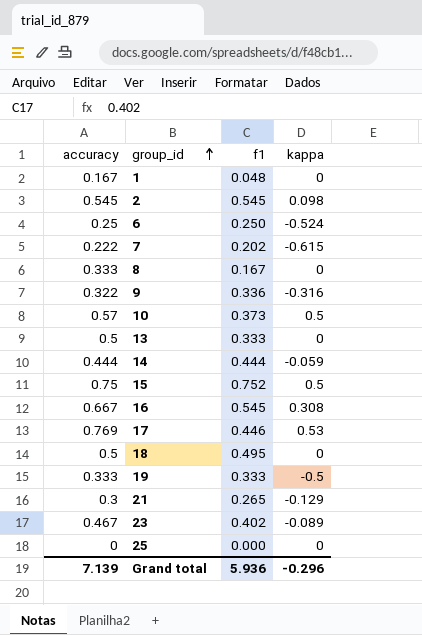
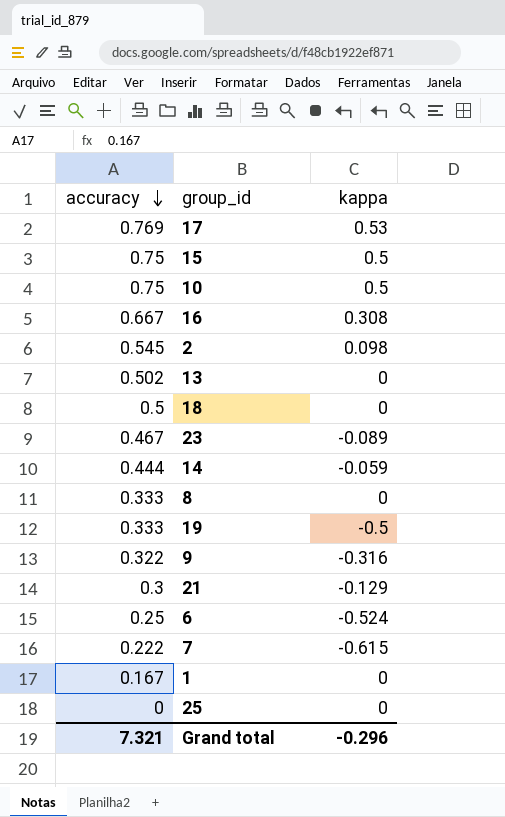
row order: group_id ascending -> accuracy descending
column f1 | position: 3 -> none
10 | accuracy: 0.57 -> 0.75
13 | accuracy: 0.5 -> 0.502
Grand total | accuracy: 7.139 -> 7.321

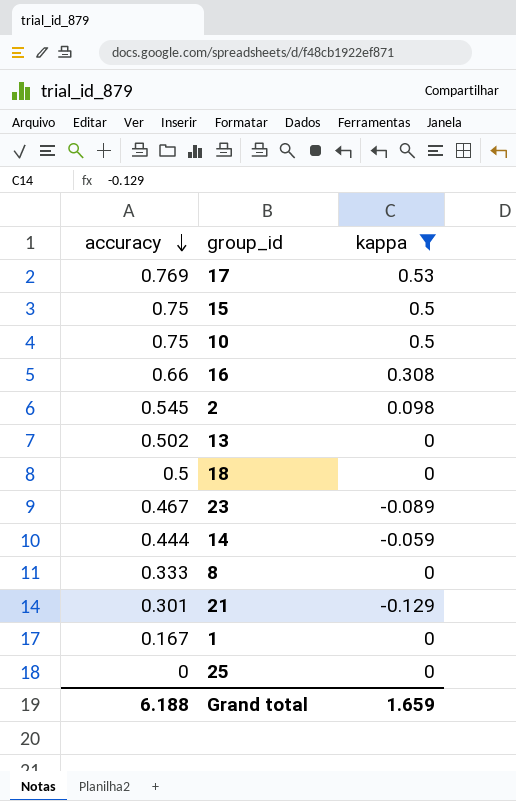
filter: none -> kappa >= -0.129
16 | accuracy: 0.667 -> 0.66
21 | accuracy: 0.3 -> 0.301
Grand total | accuracy: 7.321 -> 6.188
Grand total | kappa: -0.296 -> 1.659

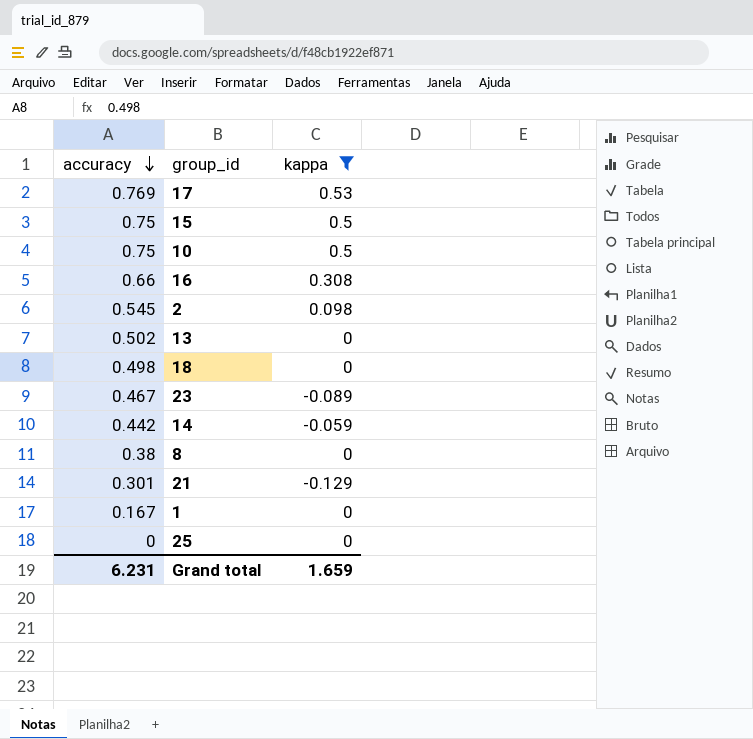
18 | accuracy: 0.5 -> 0.498
14 | accuracy: 0.444 -> 0.442
8 | accuracy: 0.333 -> 0.38
Grand total | accuracy: 6.188 -> 6.231

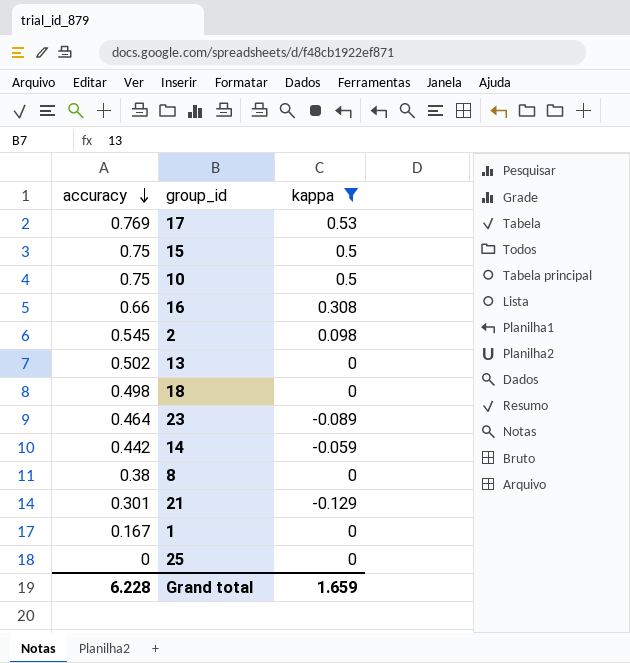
23 | accuracy: 0.467 -> 0.464
Grand total | accuracy: 6.231 -> 6.228

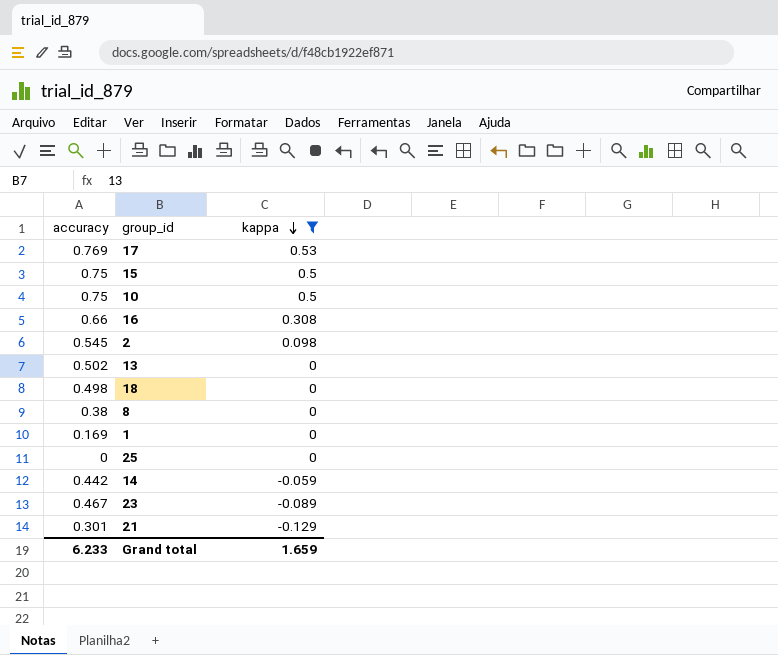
row order: accuracy descending -> kappa descending
1 | accuracy: 0.167 -> 0.169
23 | accuracy: 0.464 -> 0.467
Grand total | accuracy: 6.228 -> 6.233

